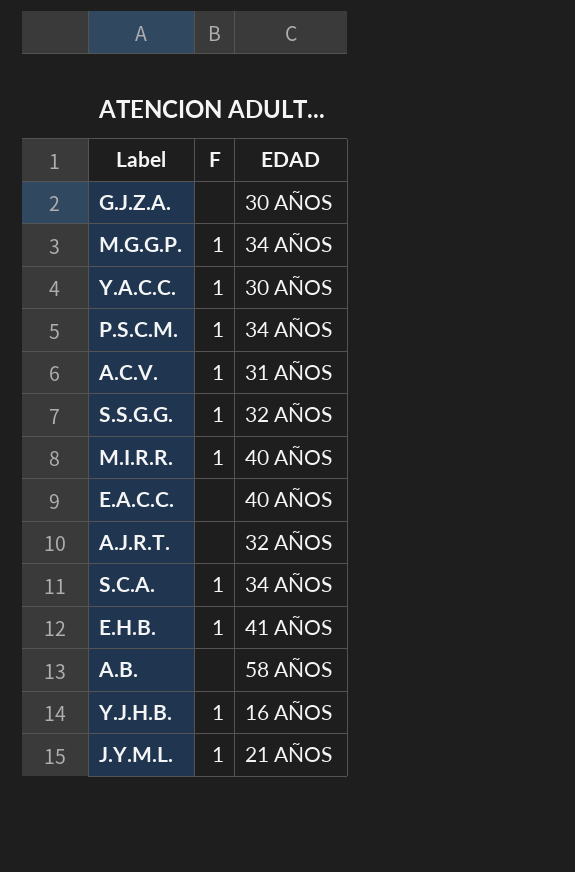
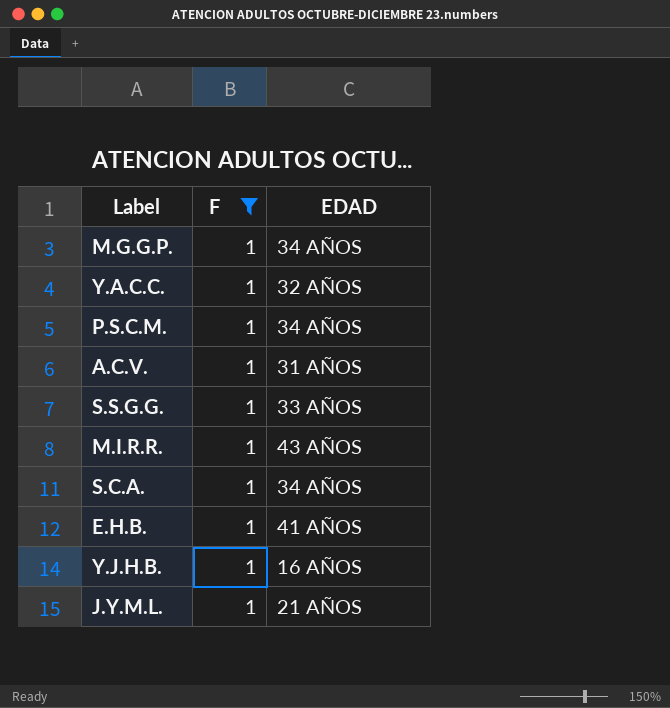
filter: none -> F = 1
Y.A.C.C. | EDAD: 30 AÑOS -> 32 AÑOS
S.S.G.G. | EDAD: 32 AÑOS -> 33 AÑOS
M.I.R.R. | EDAD: 40 AÑOS -> 43 AÑOS

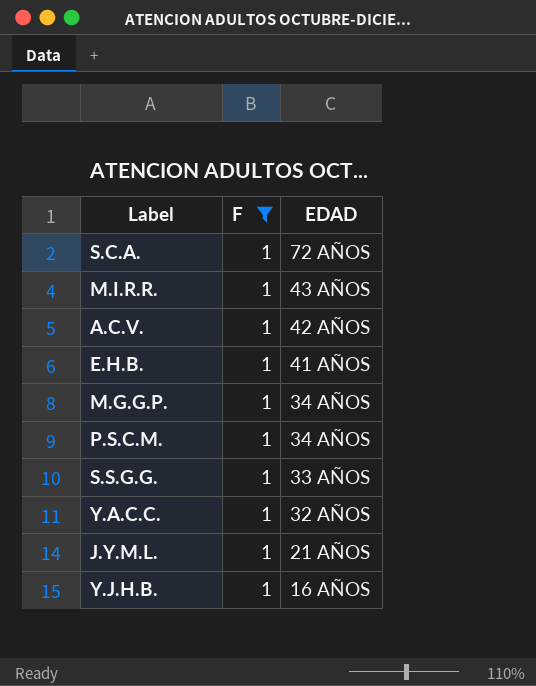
row order: none -> EDAD descending
S.C.A. | EDAD: 34 AÑOS -> 72 AÑOS
A.C.V. | EDAD: 31 AÑOS -> 42 AÑOS

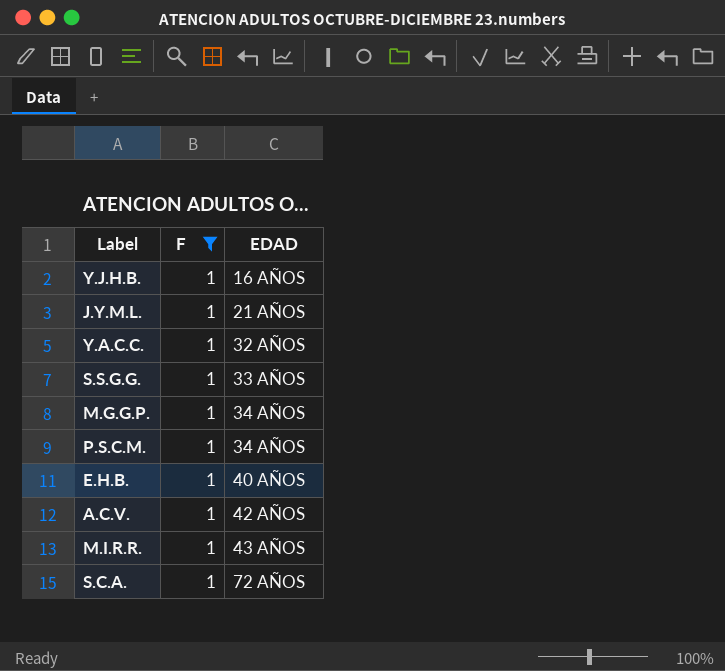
row order: EDAD descending -> EDAD ascending
E.H.B. | EDAD: 41 AÑOS -> 40 AÑOS

